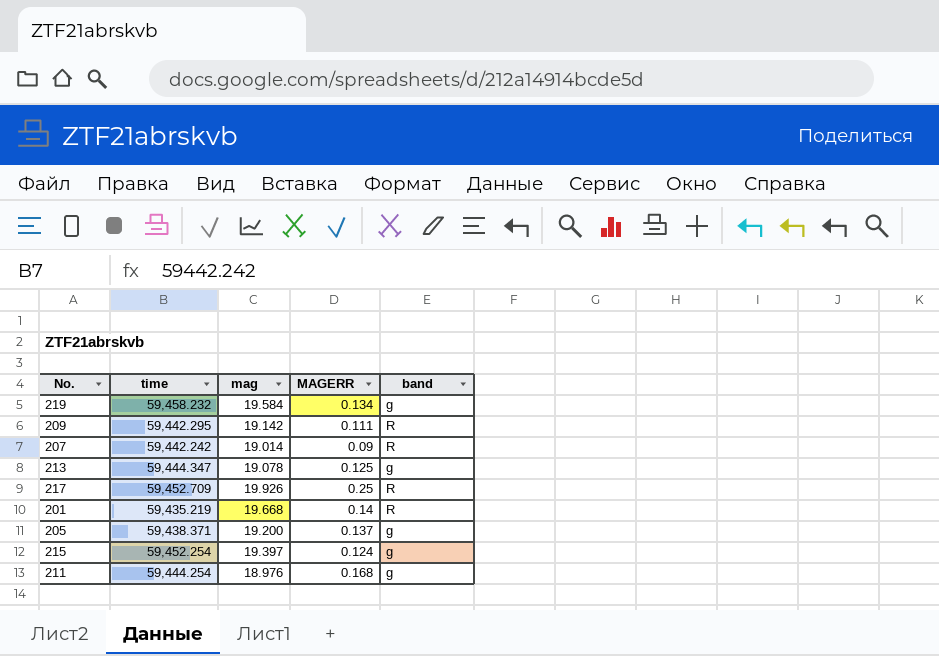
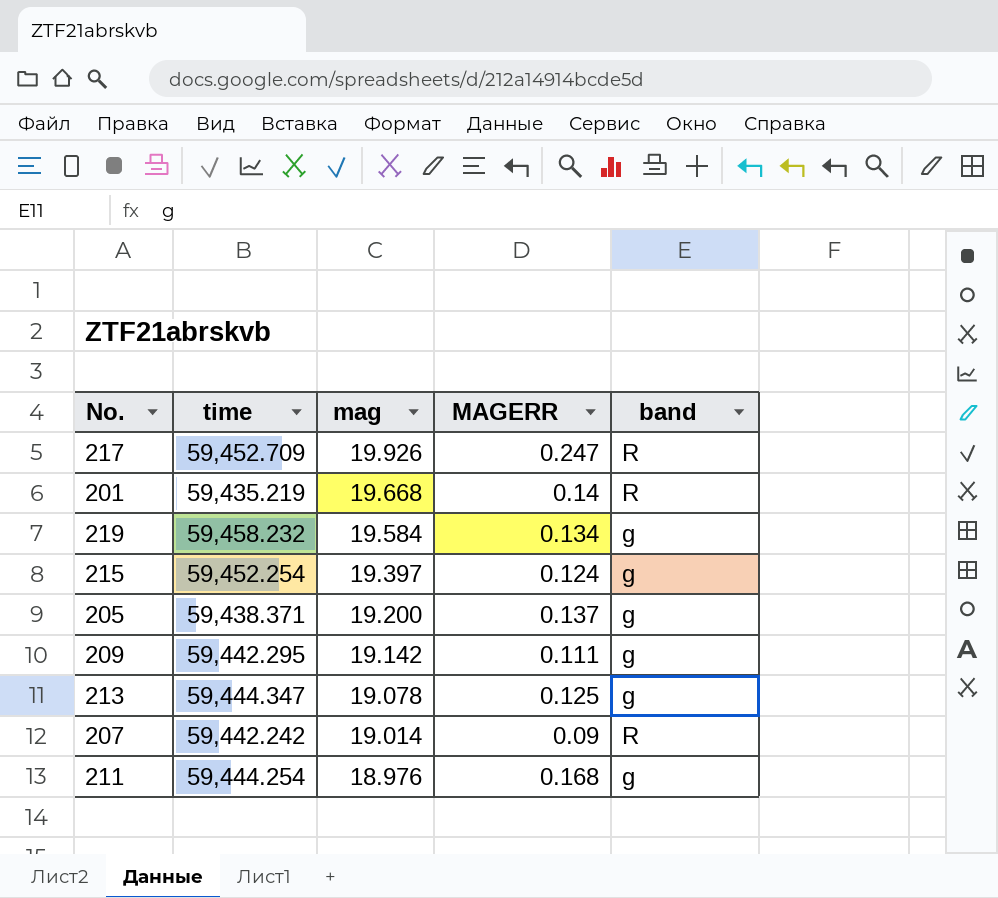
row order: none -> mag descending
217 | MAGERR: 0.25 -> 0.247
209 | band: R -> g

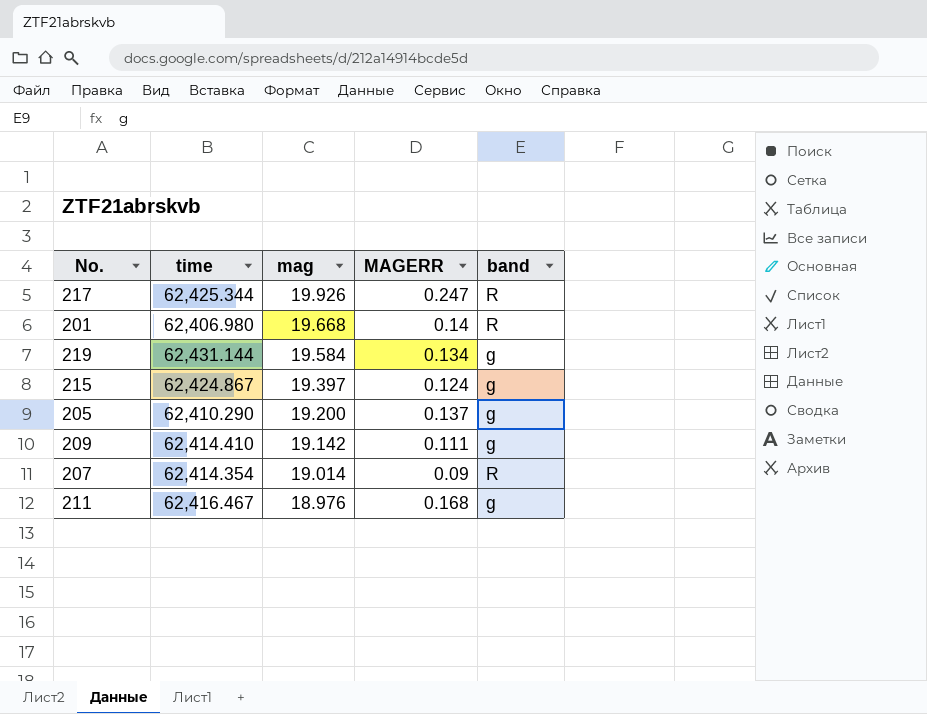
row 213: 59,444.347 | 19.078 | 0.125 | g -> none
217 | time: 59,452.709 -> 62,425.344
201 | time: 59,435.219 -> 62,406.980
219 | time: 59,458.232 -> 62,431.144
215 | time: 59,452.254 -> 62,424.867
205 | time: 59,438.371 -> 62,410.290
209 | time: 59,442.295 -> 62,414.410
207 | time: 59,442.242 -> 62,414.354
211 | time: 59,444.254 -> 62,416.467

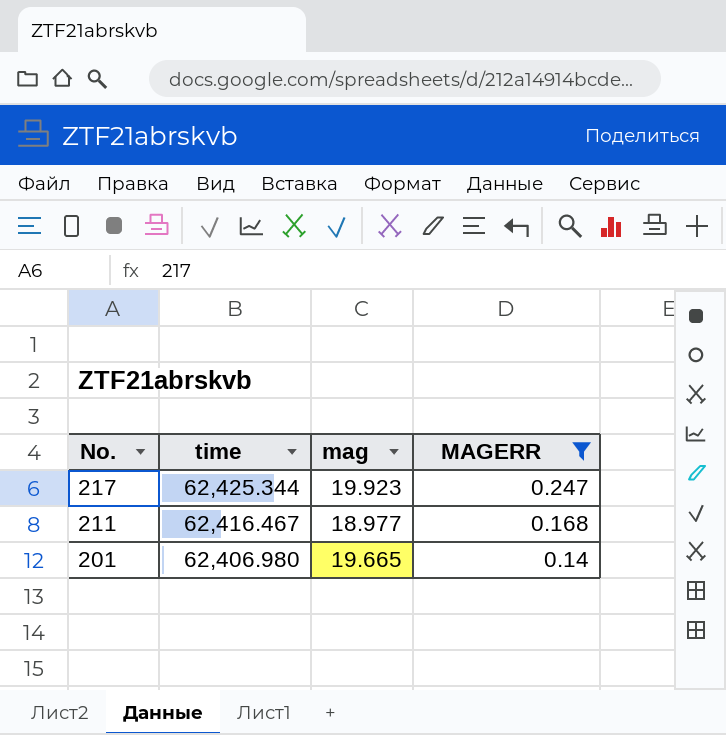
filter: none -> MAGERR >= 0.14
row order: mag descending -> No. descending
column band | position: 5 -> none
217 | mag: 19.926 -> 19.923
211 | mag: 18.976 -> 18.977
201 | mag: 19.668 -> 19.665

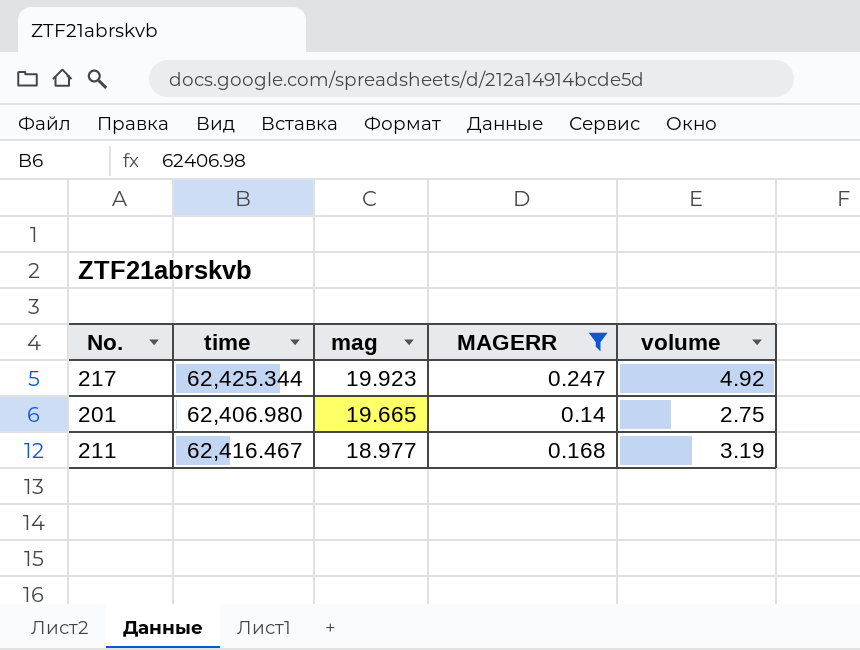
row order: No. descending -> mag descending
column volume | formula: none -> [mag] * [MAGERR]

